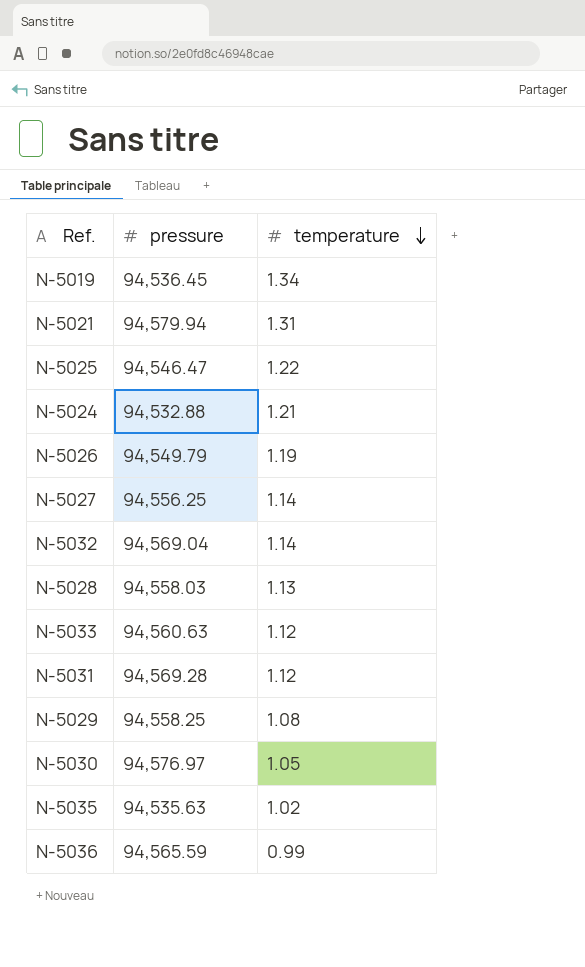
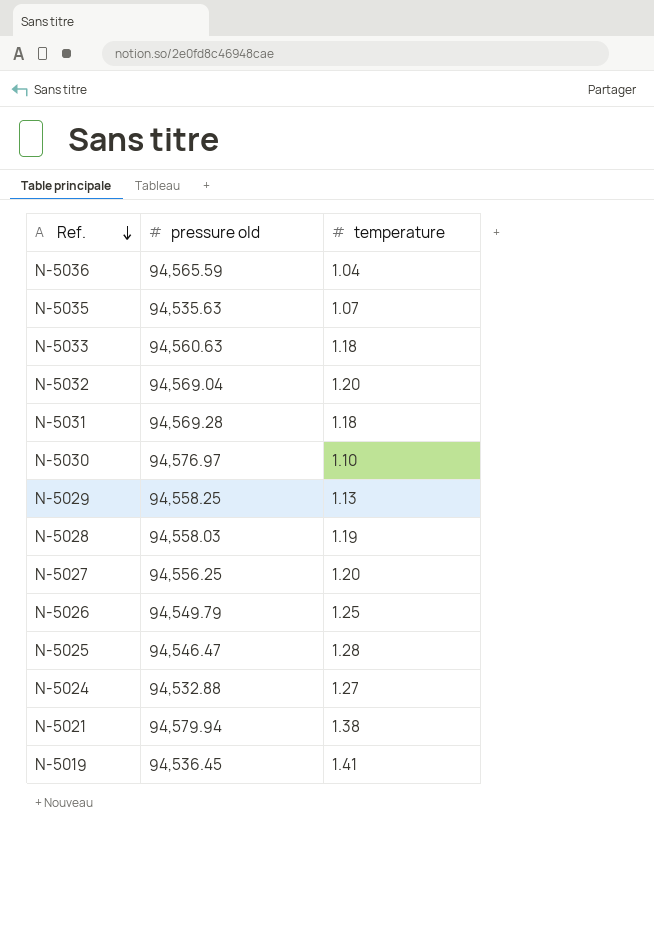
row order: temperature descending -> Ref. descending
column name: pressure -> pressure old
N-5036 | temperature: 0.99 -> 1.04
N-5035 | temperature: 1.02 -> 1.07
N-5033 | temperature: 1.12 -> 1.18
N-5032 | temperature: 1.14 -> 1.20
N-5031 | temperature: 1.12 -> 1.18
N-5030 | temperature: 1.05 -> 1.10
N-5029 | temperature: 1.08 -> 1.13
N-5028 | temperature: 1.13 -> 1.19
N-5027 | temperature: 1.14 -> 1.20
N-5026 | temperature: 1.19 -> 1.25
N-5025 | temperature: 1.22 -> 1.28
N-5024 | temperature: 1.21 -> 1.27
N-5021 | temperature: 1.31 -> 1.38
N-5019 | temperature: 1.34 -> 1.41

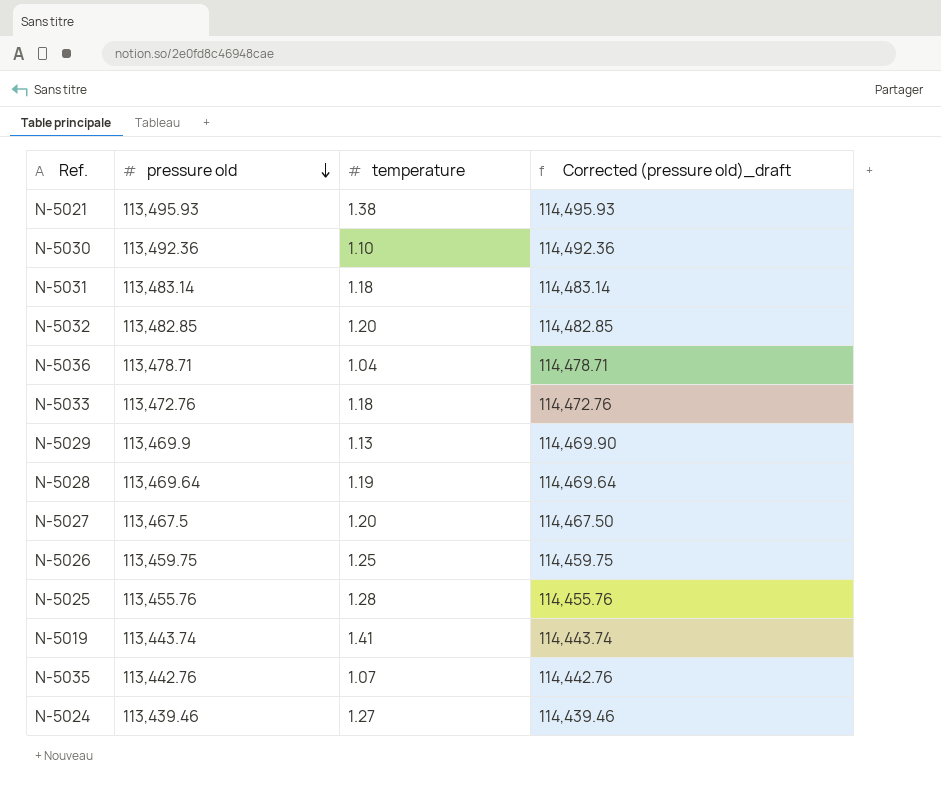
row order: Ref. descending -> pressure old descending
column Corrected (pressure old)_draft | formula: none -> [pressure old] + 1000
N-5021 | pressure old: 94,579.94 -> 113,495.93
N-5030 | pressure old: 94,576.97 -> 113,492.36
N-5031 | pressure old: 94,569.28 -> 113,483.14
N-5032 | pressure old: 94,569.04 -> 113,482.85
N-5036 | pressure old: 94,565.59 -> 113,478.71
N-5033 | pressure old: 94,560.63 -> 113,472.76
N-5029 | pressure old: 94,558.25 -> 113,469.9
N-5028 | pressure old: 94,558.03 -> 113,469.64
N-5027 | pressure old: 94,556.25 -> 113,467.5
N-5026 | pressure old: 94,549.79 -> 113,459.75
N-5025 | pressure old: 94,546.47 -> 113,455.76
N-5019 | pressure old: 94,536.45 -> 113,443.74
N-5035 | pressure old: 94,535.63 -> 113,442.76
N-5024 | pressure old: 94,532.88 -> 113,439.46

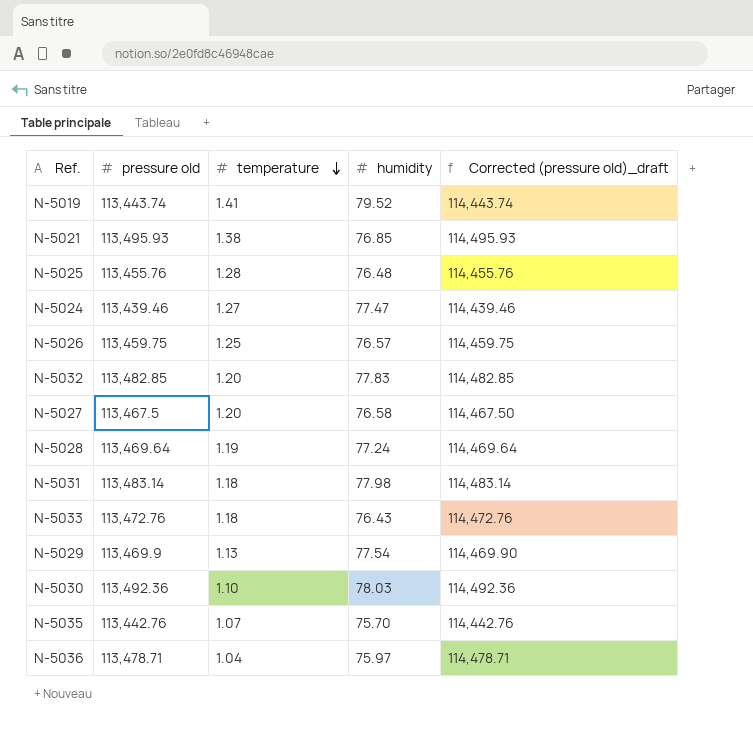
row order: pressure old descending -> temperature descending
column humidity | position: none -> 4

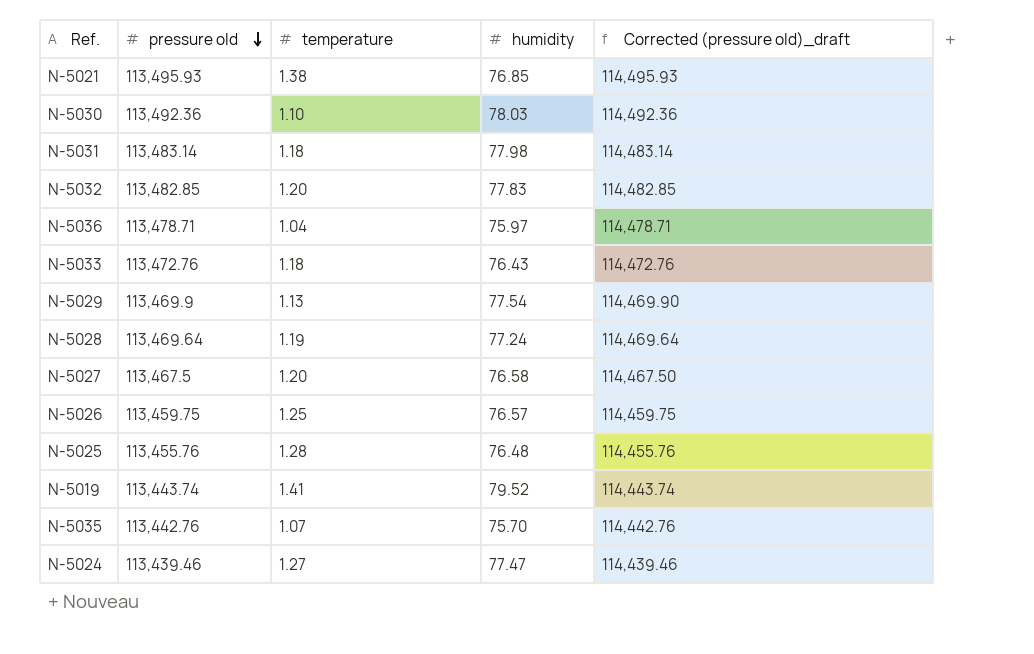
row order: temperature descending -> pressure old descending

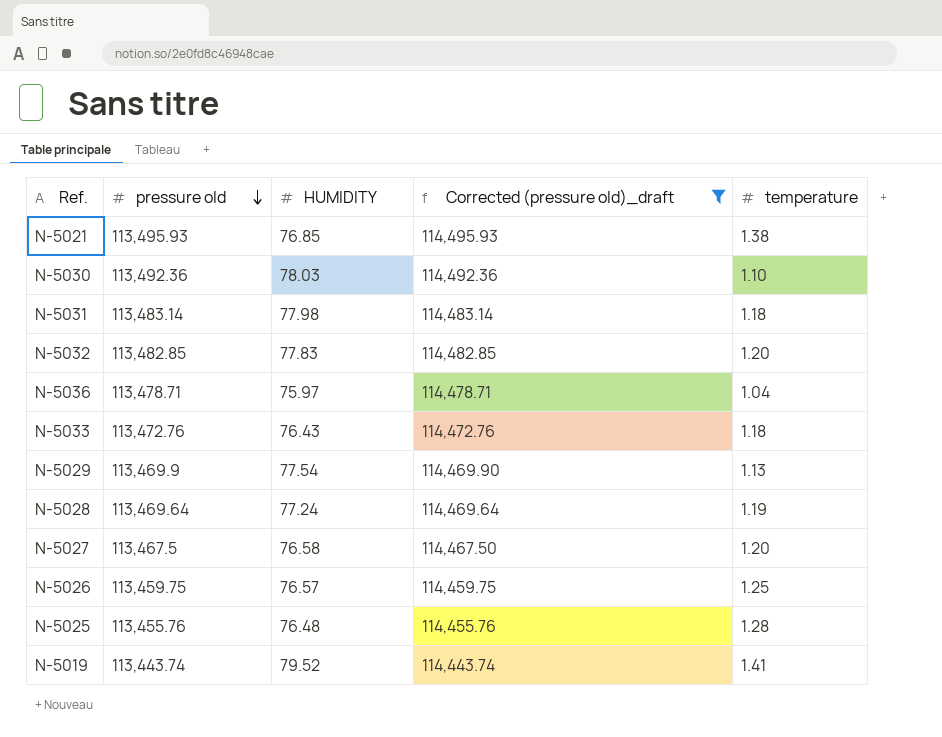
filter: none -> Corrected (pressure old)_draft >= 114,443.74
column name: humidity -> HUMIDITY
column temperature | position: 3 -> 5

